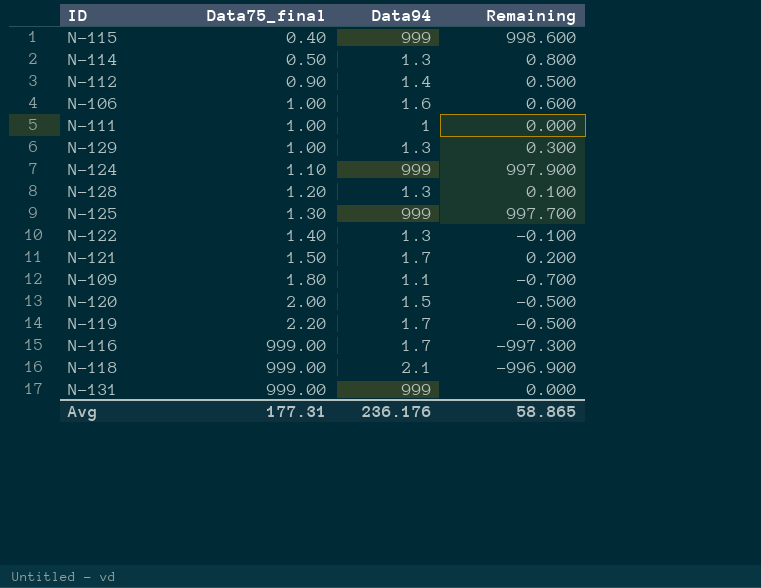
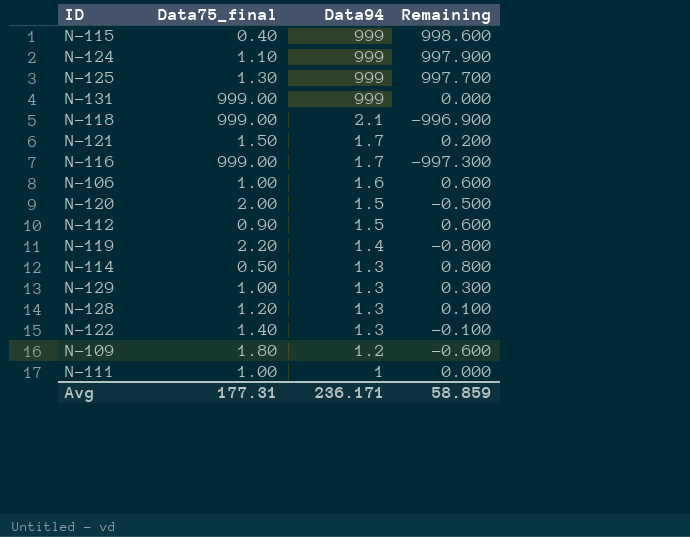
row order: Data75_final ascending -> Data94 descending
N-112 | Data94: 1.4 -> 1.5
N-112 | Remaining: 0.500 -> 0.600
N-119 | Data94: 1.7 -> 1.4
N-119 | Remaining: -0.500 -> -0.800
N-109 | Data94: 1.1 -> 1.2
N-109 | Remaining: -0.700 -> -0.600
Avg | Data94: 236.176 -> 236.171
Avg | Remaining: 58.865 -> 58.859

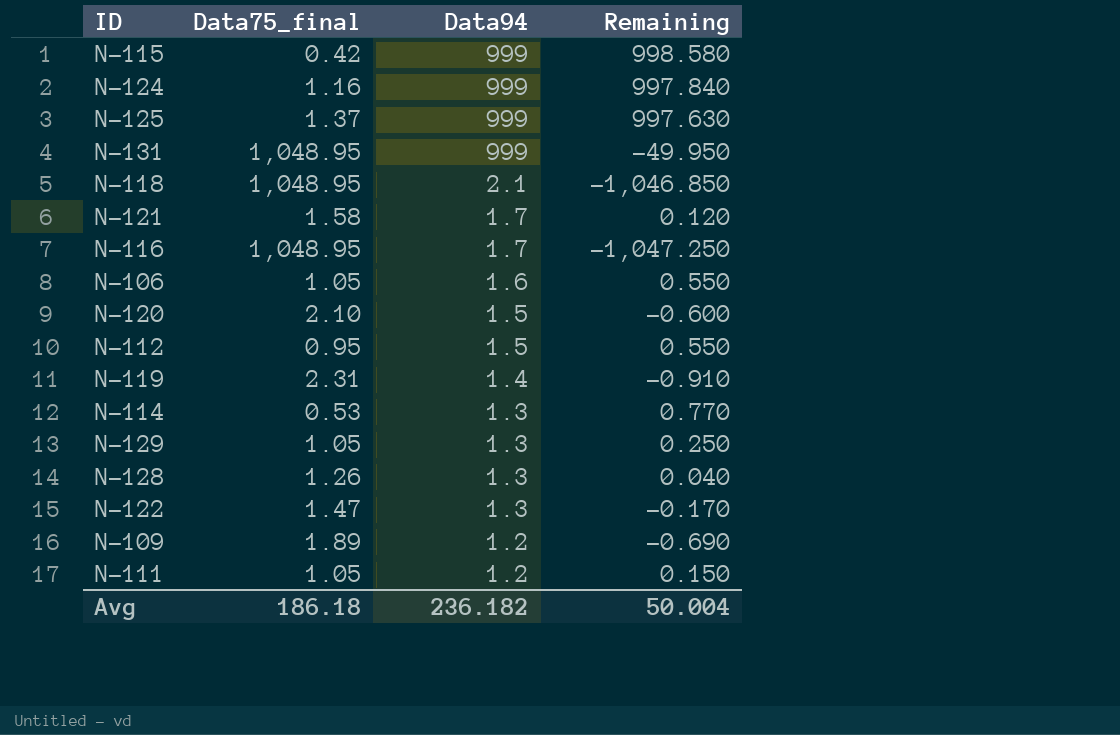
N-115 | Data75_final: 0.40 -> 0.42
N-115 | Remaining: 998.600 -> 998.580
N-124 | Data75_final: 1.10 -> 1.16
N-124 | Remaining: 997.900 -> 997.840
N-125 | Data75_final: 1.30 -> 1.37
N-125 | Remaining: 997.700 -> 997.630
N-131 | Data75_final: 999.00 -> 1,048.95
N-131 | Remaining: 0.000 -> -49.950
N-118 | Data75_final: 999.00 -> 1,048.95
N-118 | Remaining: -996.900 -> -1,046.850
N-121 | Data75_final: 1.50 -> 1.58
N-121 | Remaining: 0.200 -> 0.120
N-116 | Data75_final: 999.00 -> 1,048.95
N-116 | Remaining: -997.300 -> -1,047.250
N-106 | Data75_final: 1.00 -> 1.05
N-106 | Remaining: 0.600 -> 0.550
N-120 | Data75_final: 2.00 -> 2.10
N-120 | Remaining: -0.500 -> -0.600
N-112 | Data75_final: 0.90 -> 0.95
N-112 | Remaining: 0.600 -> 0.550
N-119 | Data75_final: 2.20 -> 2.31
N-119 | Remaining: -0.800 -> -0.910
N-114 | Data75_final: 0.50 -> 0.53
N-114 | Remaining: 0.800 -> 0.770
N-129 | Data75_final: 1.00 -> 1.05
N-129 | Remaining: 0.300 -> 0.250
N-128 | Data75_final: 1.20 -> 1.26
N-128 | Remaining: 0.100 -> 0.040
N-122 | Data75_final: 1.40 -> 1.47
N-122 | Remaining: -0.100 -> -0.170
N-109 | Data75_final: 1.80 -> 1.89
N-109 | Remaining: -0.600 -> -0.690
N-111 | Data75_final: 1.00 -> 1.05
N-111 | Data94: 1 -> 1.2
N-111 | Remaining: 0.000 -> 0.150
Avg | Data75_final: 177.31 -> 186.18
Avg | Data94: 236.171 -> 236.182
Avg | Remaining: 58.859 -> 50.004

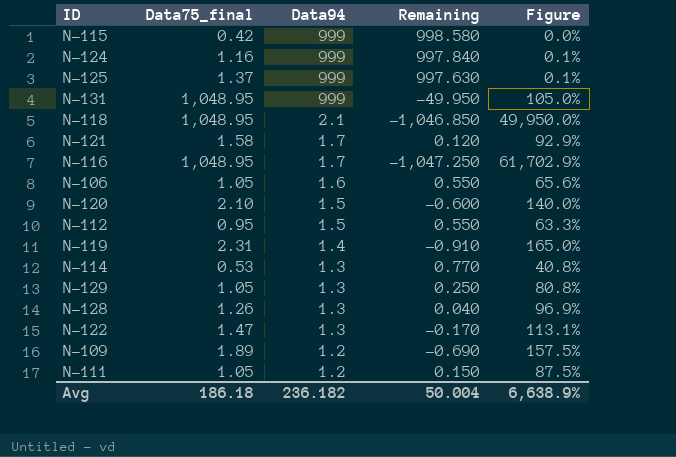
column Figure | formula: none -> [Data75_final] / [Data94]

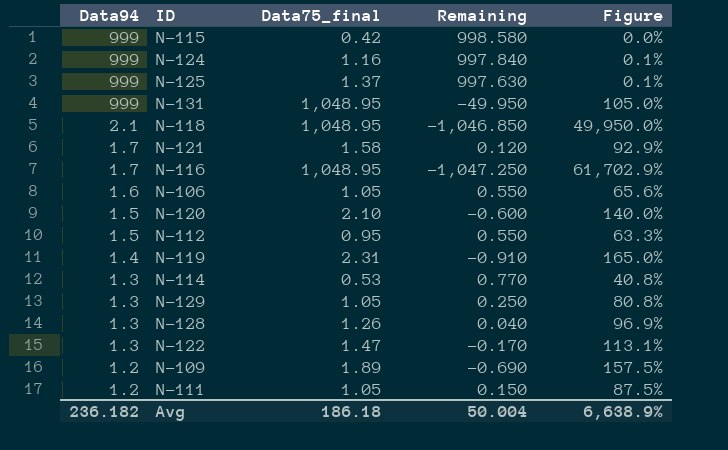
column Data94 | position: 3 -> 1

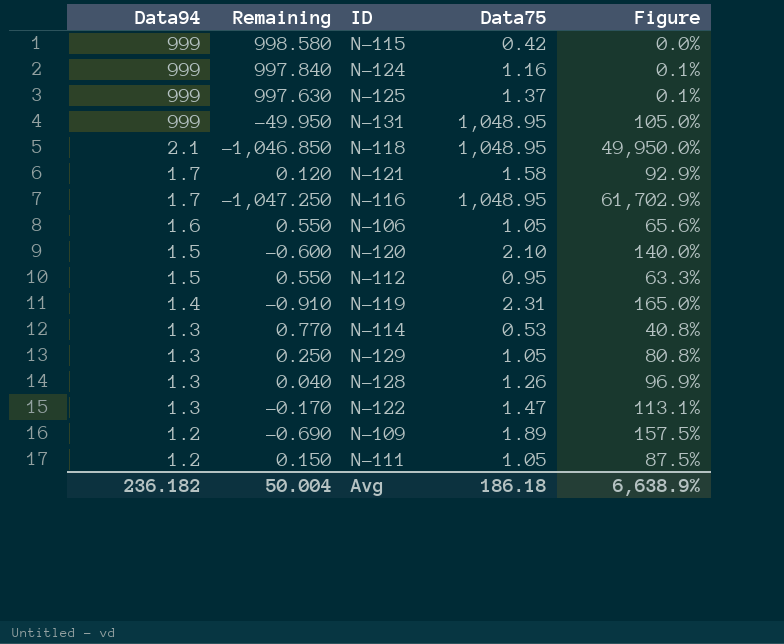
column Remaining | position: 4 -> 2
column name: Data75_final -> Data75

